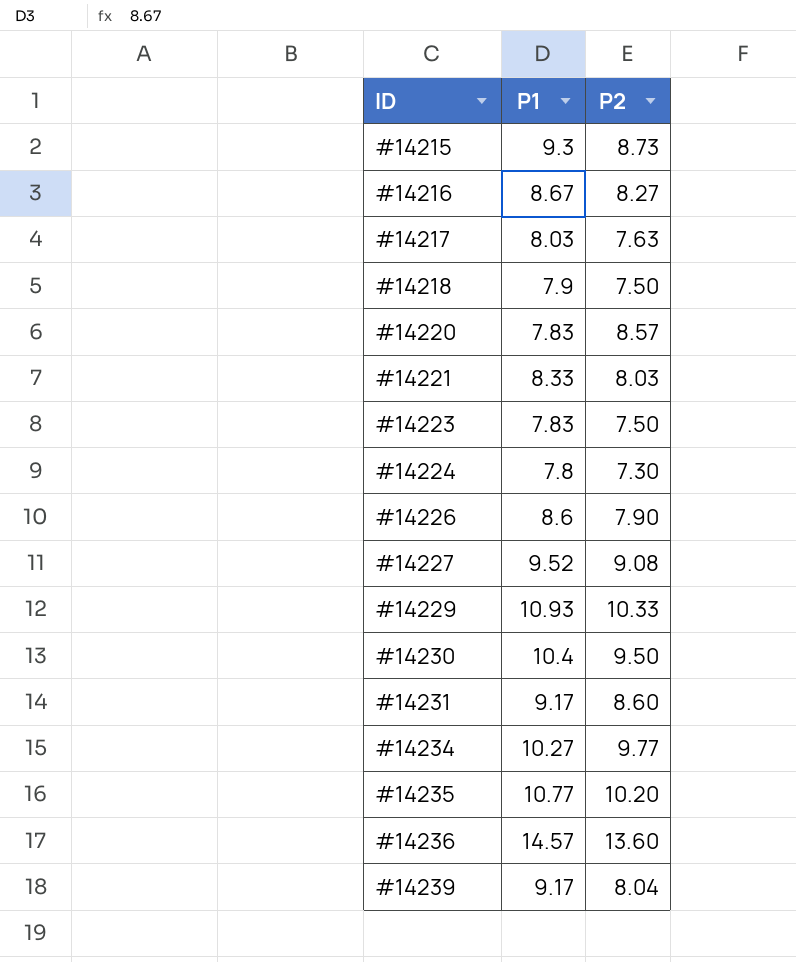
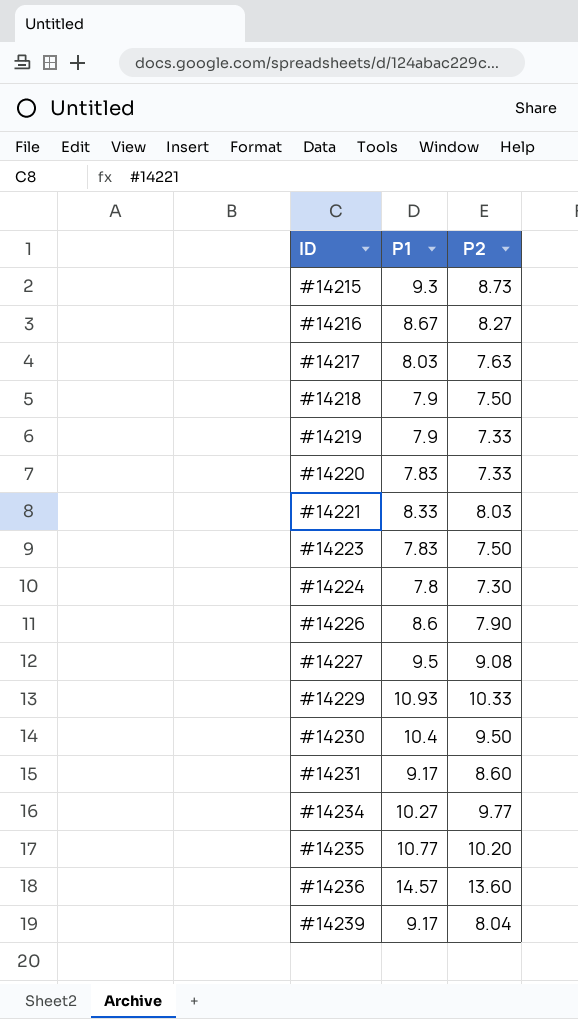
row #14219: none -> 7.9 | 7.33
#14220 | P2: 8.57 -> 7.33
#14227 | P1: 9.52 -> 9.5

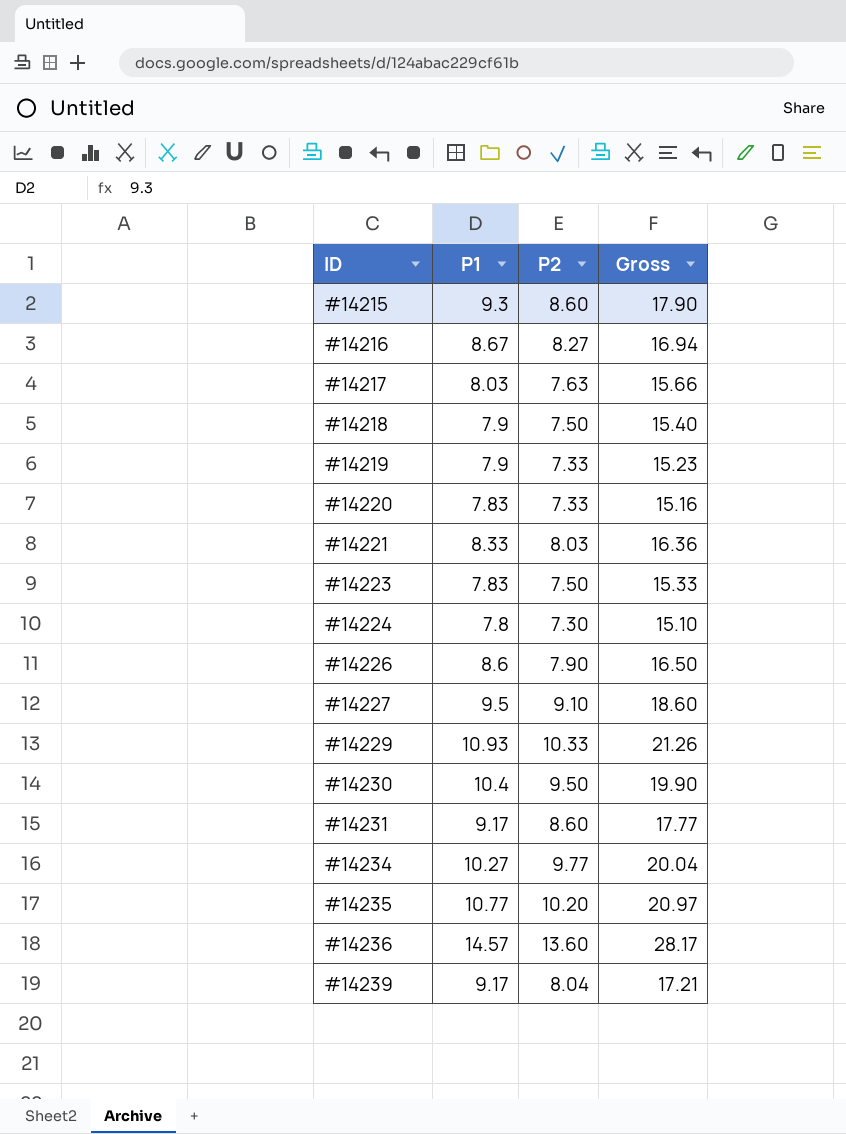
column Gross | formula: none -> [P1] + [P2]
#14215 | P2: 8.73 -> 8.60
#14227 | P2: 9.08 -> 9.10

